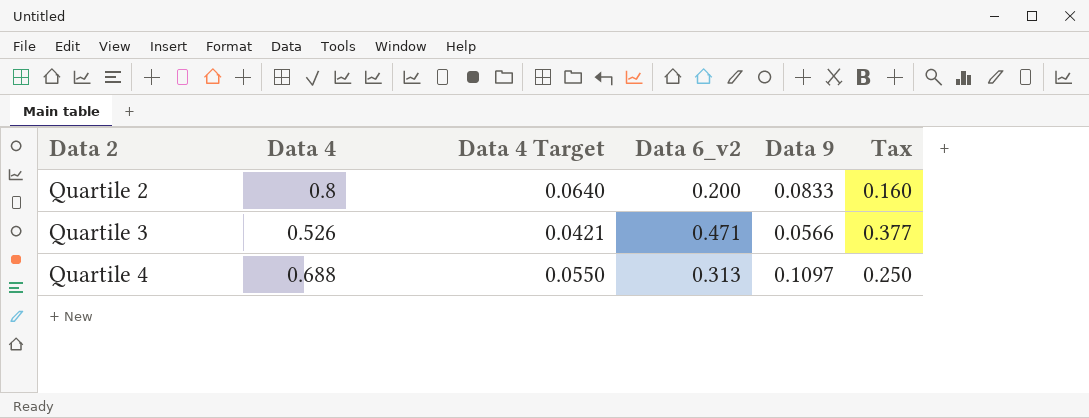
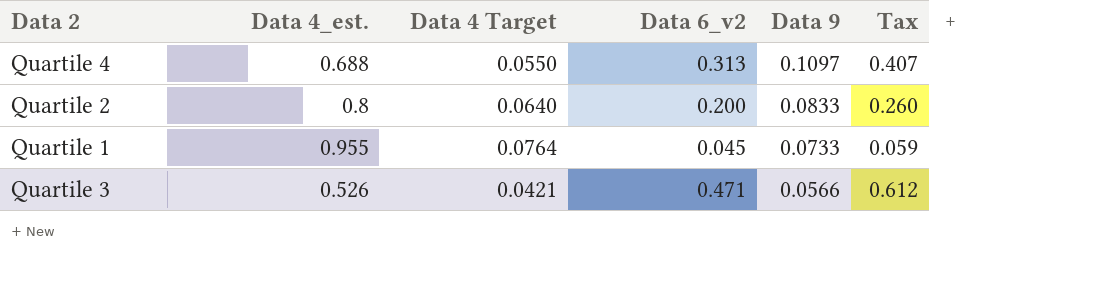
row order: Data 2 ascending -> Data 9 descending
column name: Data 4 -> Data 4_est.
column Tax | formula: [Data 6_v2] * 0.8 -> [Data 6_v2] * 1.3
row Quartile 1: none -> 0.955 | 0.0764 | 0.045 | 0.0733 | 0.059

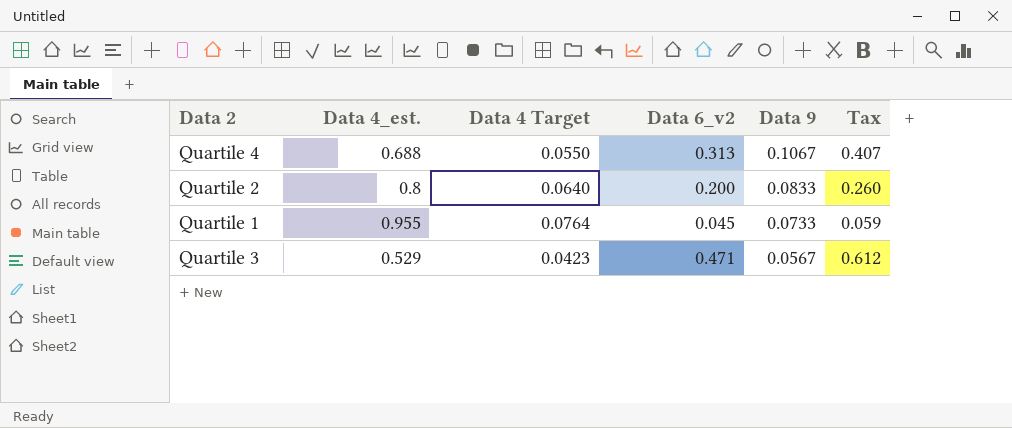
Quartile 4 | Data 9: 0.1097 -> 0.1067
Quartile 3 | Data 4_est.: 0.526 -> 0.529
Quartile 3 | Data 4 Target: 0.0421 -> 0.0423
Quartile 3 | Data 9: 0.0566 -> 0.0567

